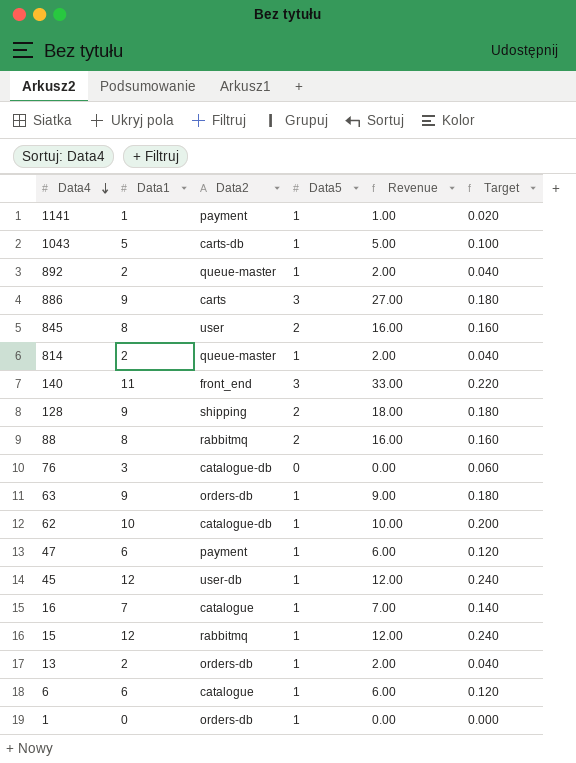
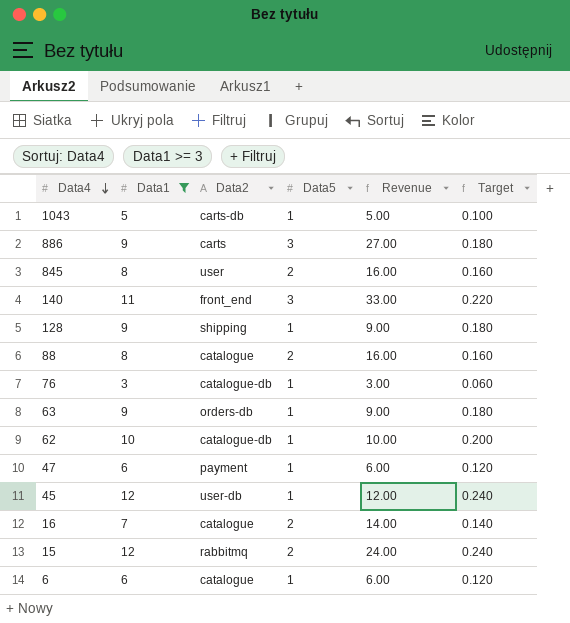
filter: none -> Data1 >= 3
128 | Data5: 2 -> 1
128 | Revenue: 18.00 -> 9.00
88 | Data2: rabbitmq -> catalogue
76 | Data5: 0 -> 1
76 | Revenue: 0.00 -> 3.00
16 | Data5: 1 -> 2
16 | Revenue: 7.00 -> 14.00
15 | Data5: 1 -> 2
15 | Revenue: 12.00 -> 24.00

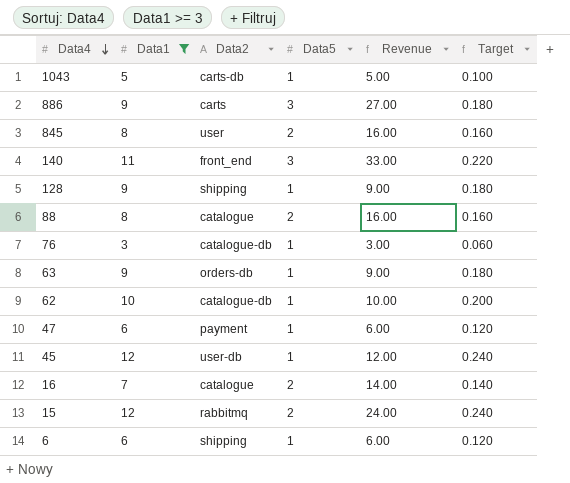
6 | Data2: catalogue -> shipping

